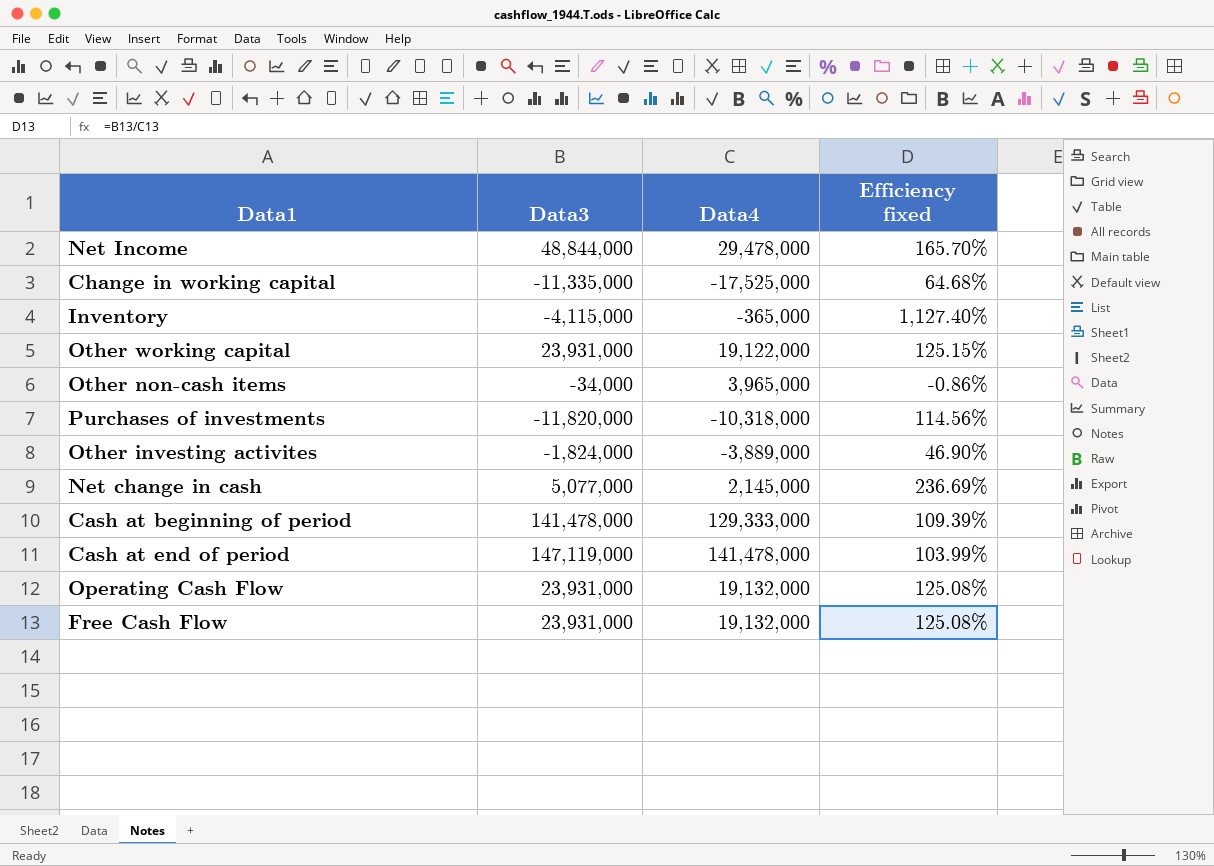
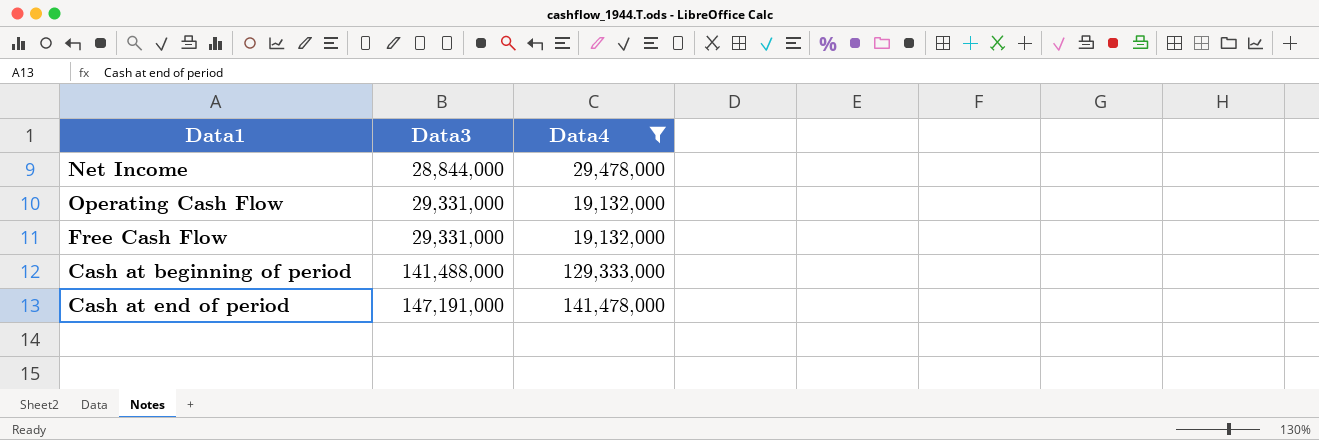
filter: none -> Data4 >= 19,132,000
row order: none -> Data3 ascending
column Efficiency fixed | formula: [Data3] / [Data4] -> none
Net Income | Data3: 48,844,000 -> 28,844,000
Operating Cash Flow | Data3: 23,931,000 -> 29,331,000
Free Cash Flow | Data3: 23,931,000 -> 29,331,000
Cash at beginning of period | Data3: 141,478,000 -> 141,488,000
Cash at end of period | Data3: 147,119,000 -> 147,191,000

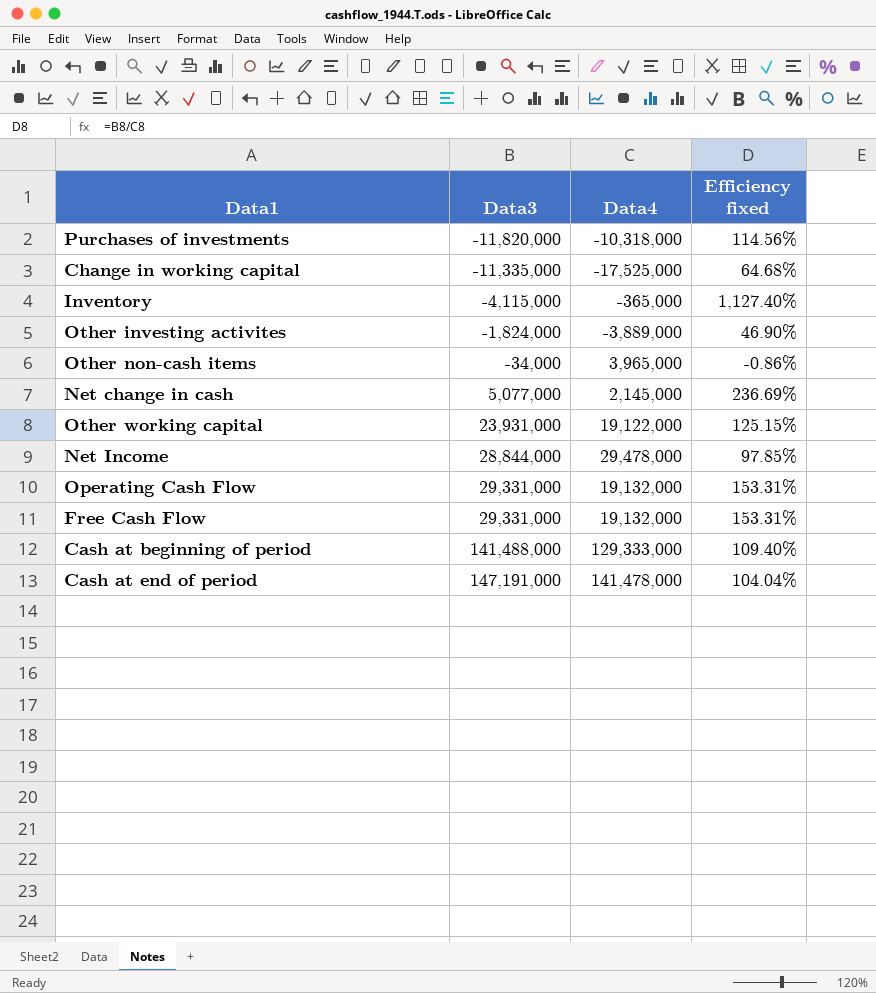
filter: Data4 >= 19,132,000 -> none
column Efficiency fixed | formula: none -> [Data3] / [Data4]

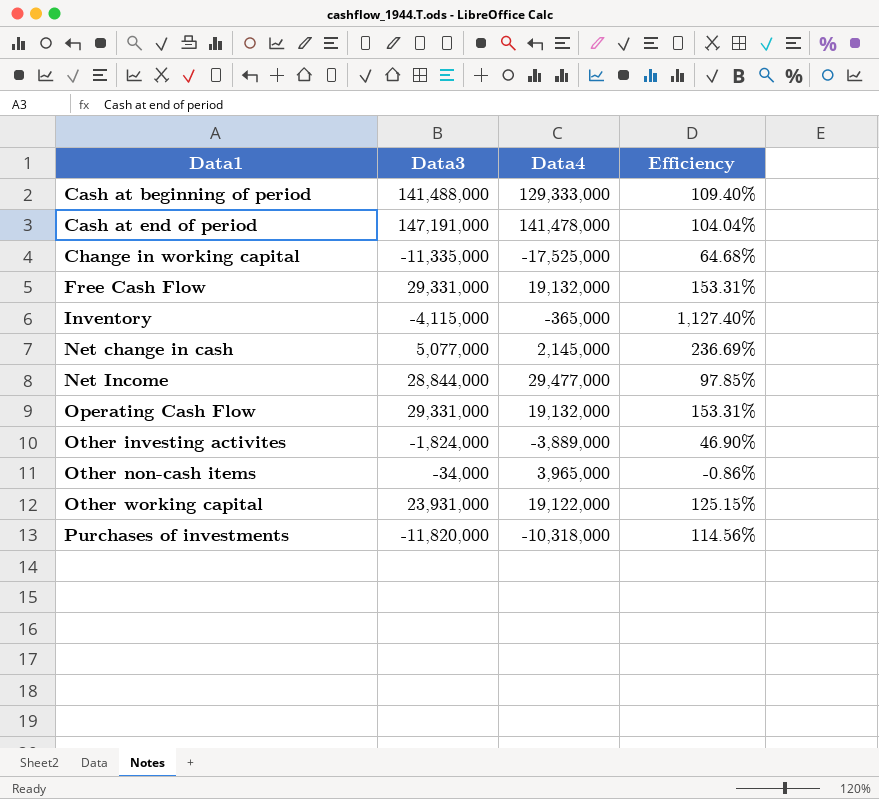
row order: Data3 ascending -> Data1 ascending
column name: Efficiency fixed -> Efficiency
Net Income | Data4: 29,478,000 -> 29,477,000

